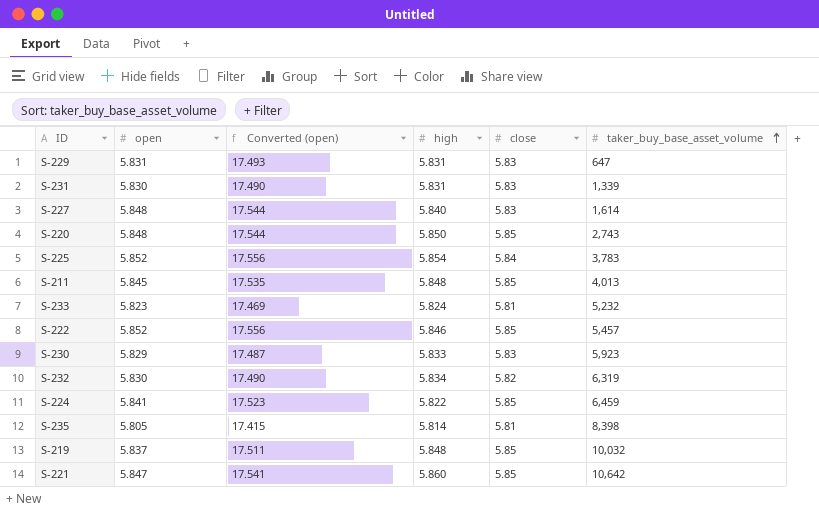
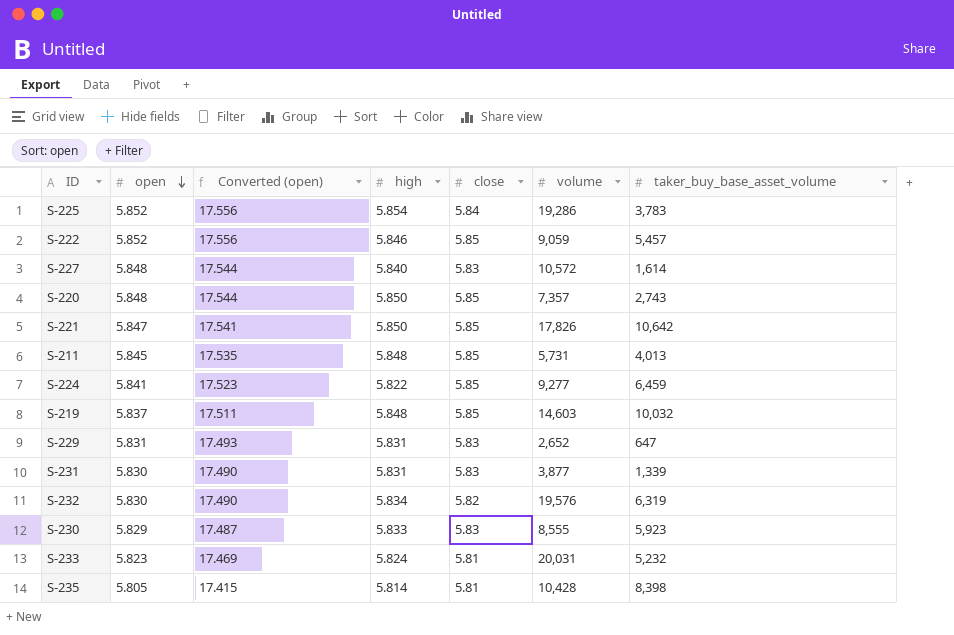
row order: taker_buy_base_asset_volume ascending -> open descending
column volume | position: none -> 6
S-221 | high: 5.860 -> 5.850

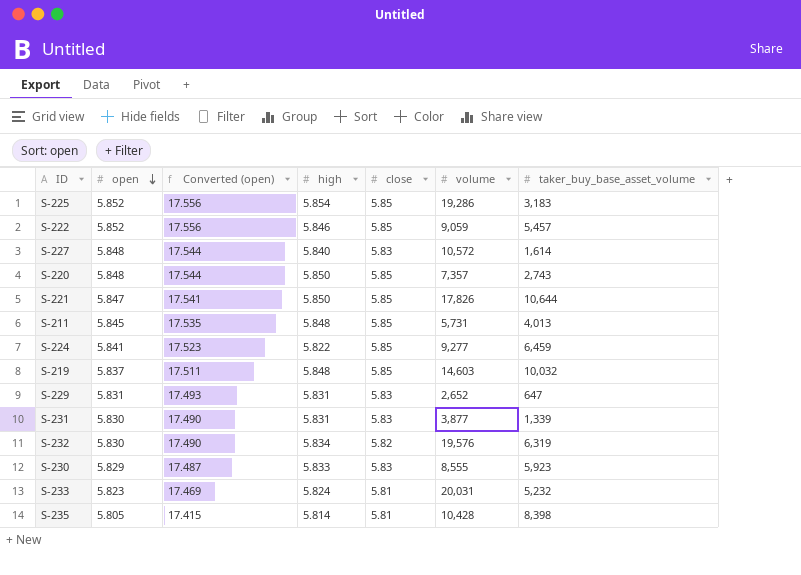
S-225 | close: 5.84 -> 5.85
S-225 | taker_buy_base_asset_volume: 3,783 -> 3,183
S-221 | taker_buy_base_asset_volume: 10,642 -> 10,644

